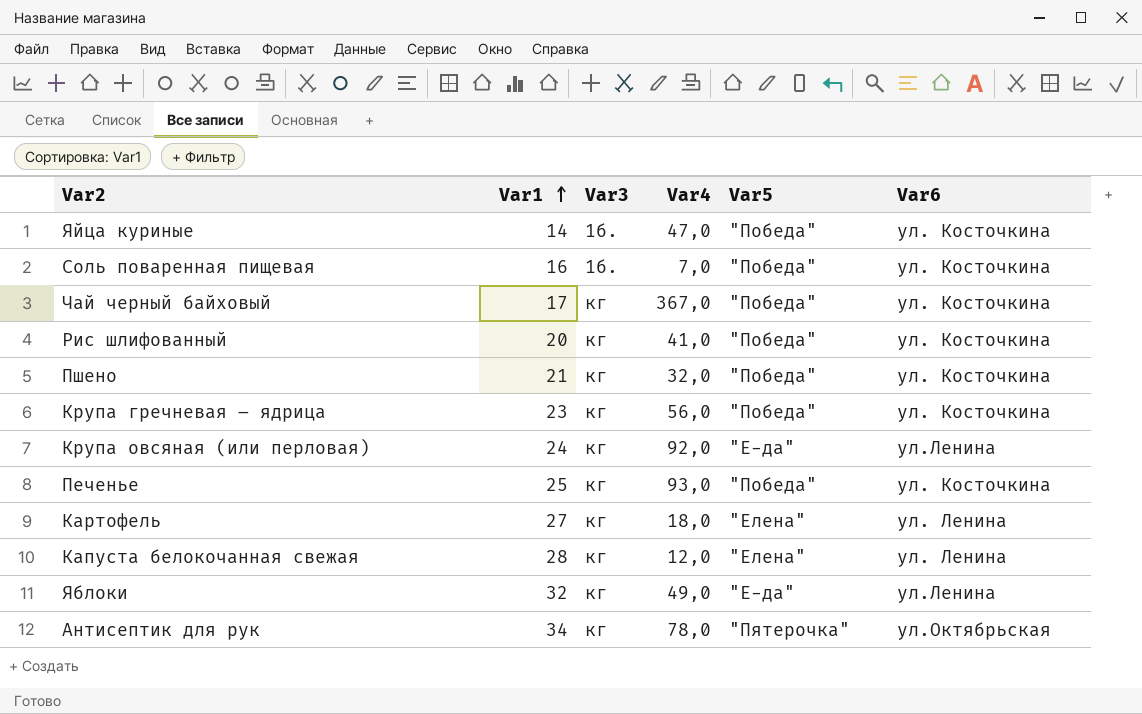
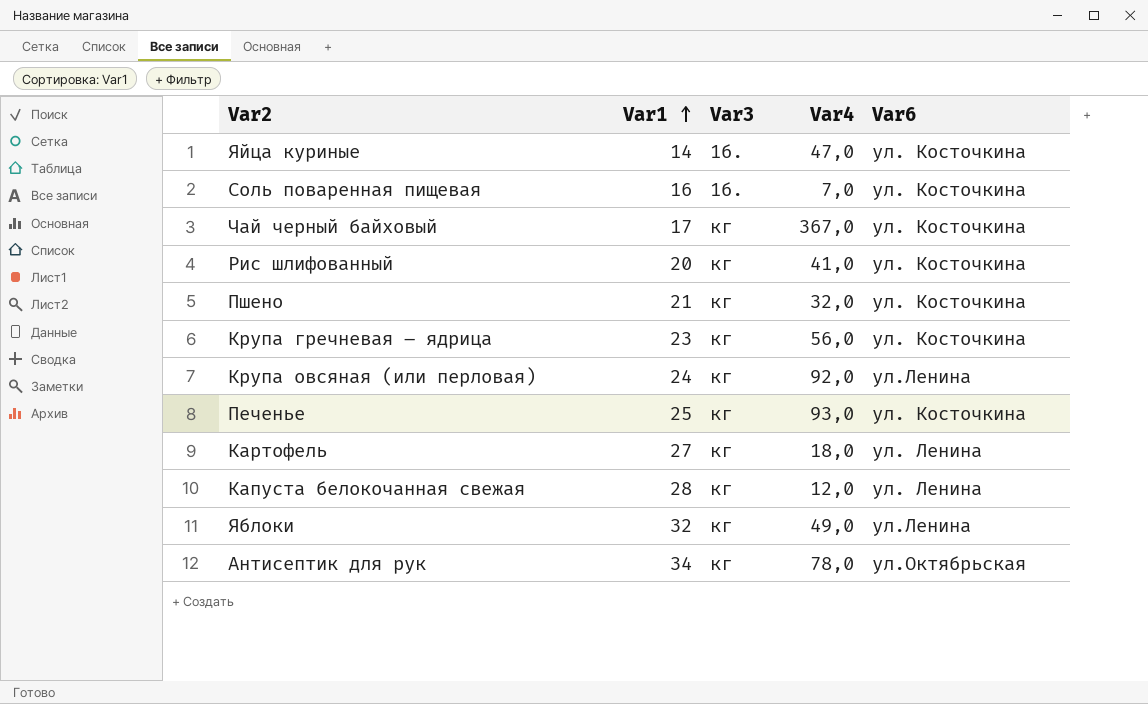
column Var5 | position: 5 -> none

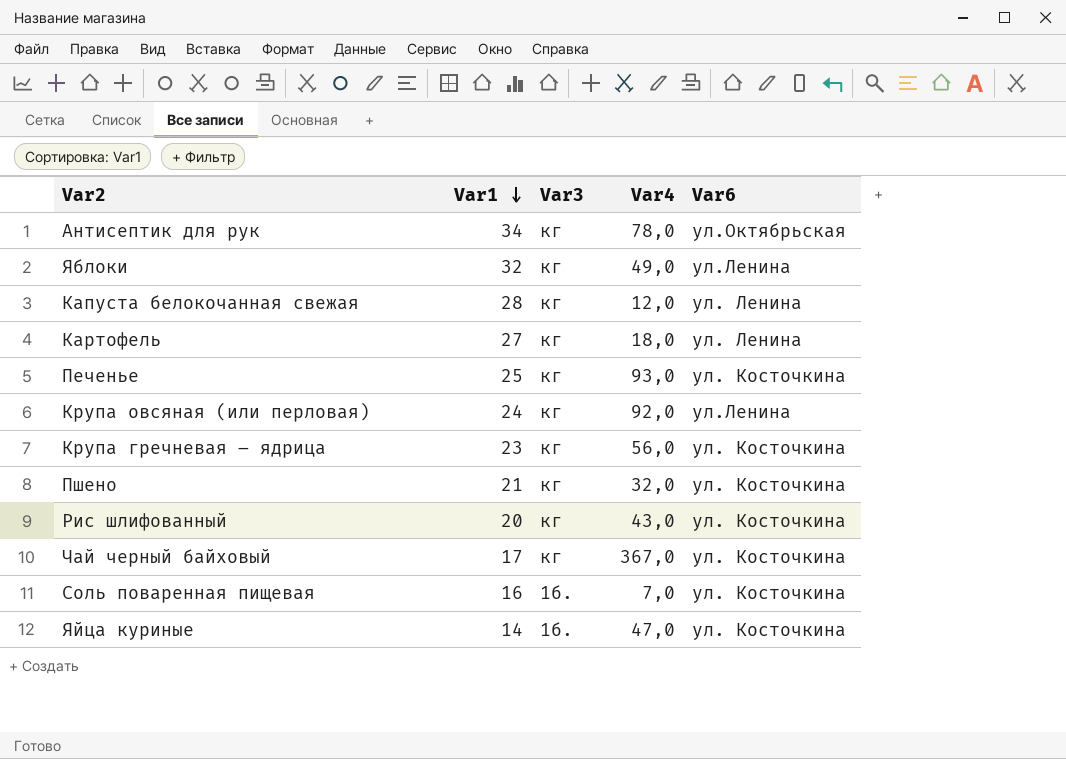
row order: Var1 ascending -> Var1 descending
Рис шлифованный | Var4: 41,0 -> 43,0

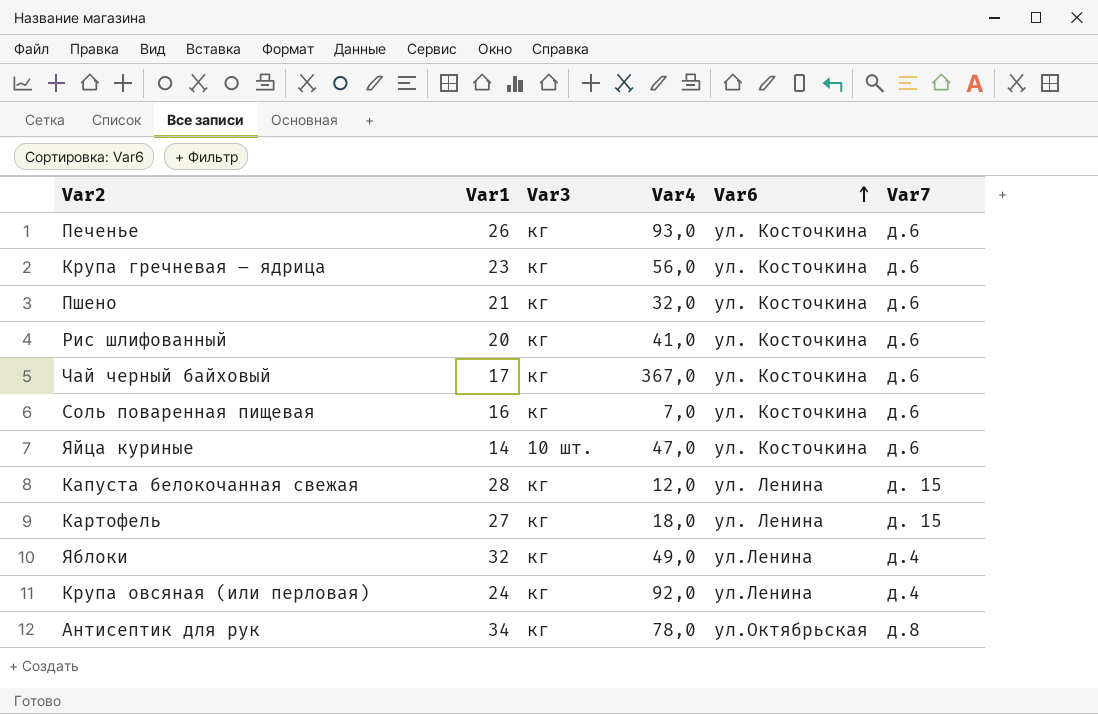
row order: Var1 descending -> Var6 ascending
column Var7 | position: none -> 6
Печенье | Var1: 25 -> 26
Рис шлифованный | Var4: 43,0 -> 41,0
Соль поваренная пищевая | Var3: 1б. -> кг
Яйца куриные | Var3: 1б. -> 10 шт.

